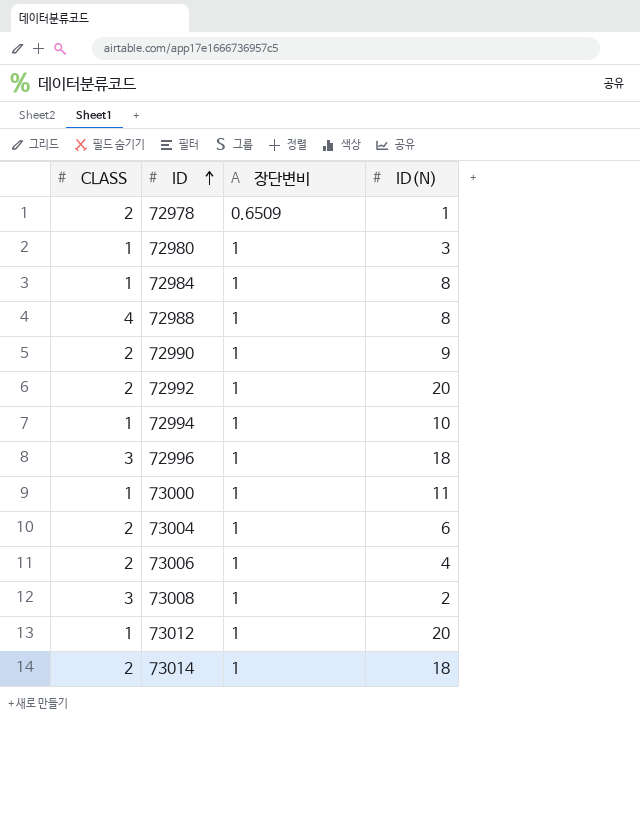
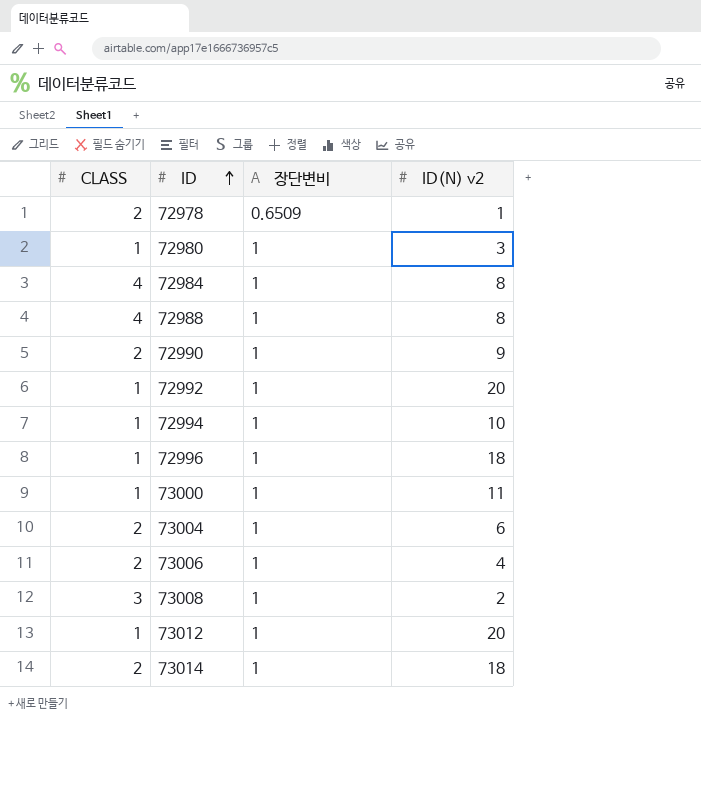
column name: ID(N) -> ID(N) v2
72984 | CLASS: 1 -> 4
72992 | CLASS: 2 -> 1
72996 | CLASS: 3 -> 1

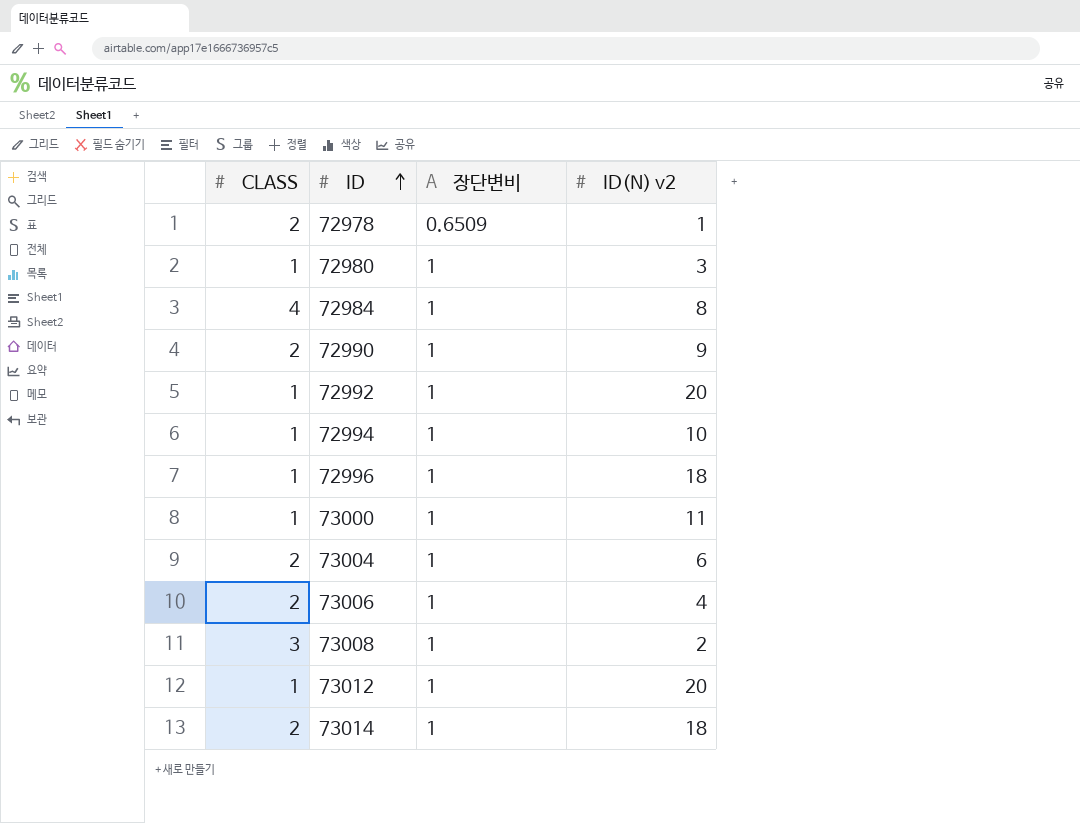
row 72988: 4 | 1 | 8 -> none

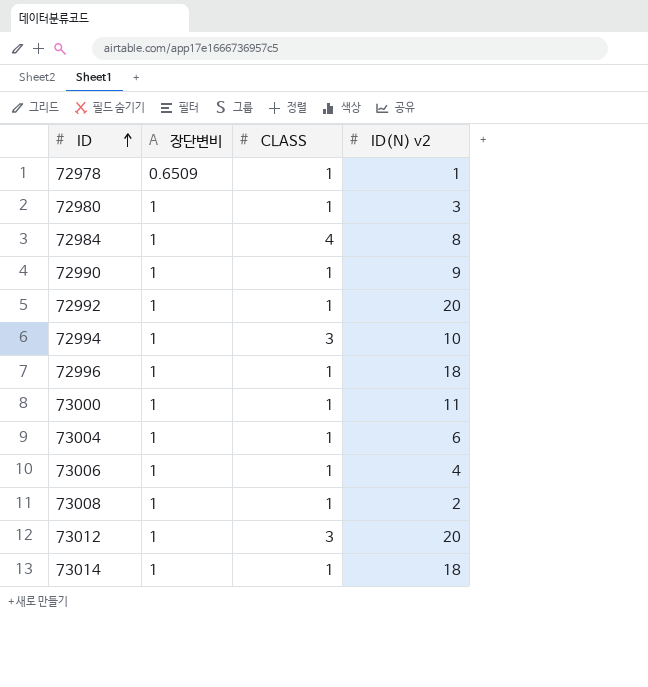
column CLASS | position: 1 -> 3
72978 | CLASS: 2 -> 1
72990 | CLASS: 2 -> 1
72994 | CLASS: 1 -> 3
73004 | CLASS: 2 -> 1
73006 | CLASS: 2 -> 1
73008 | CLASS: 3 -> 1
73012 | CLASS: 1 -> 3
73014 | CLASS: 2 -> 1

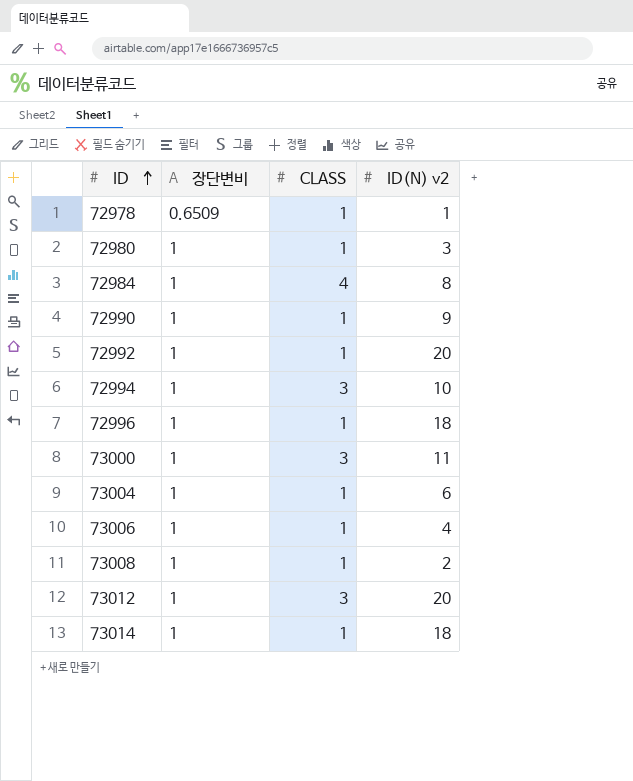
73000 | CLASS: 1 -> 3

